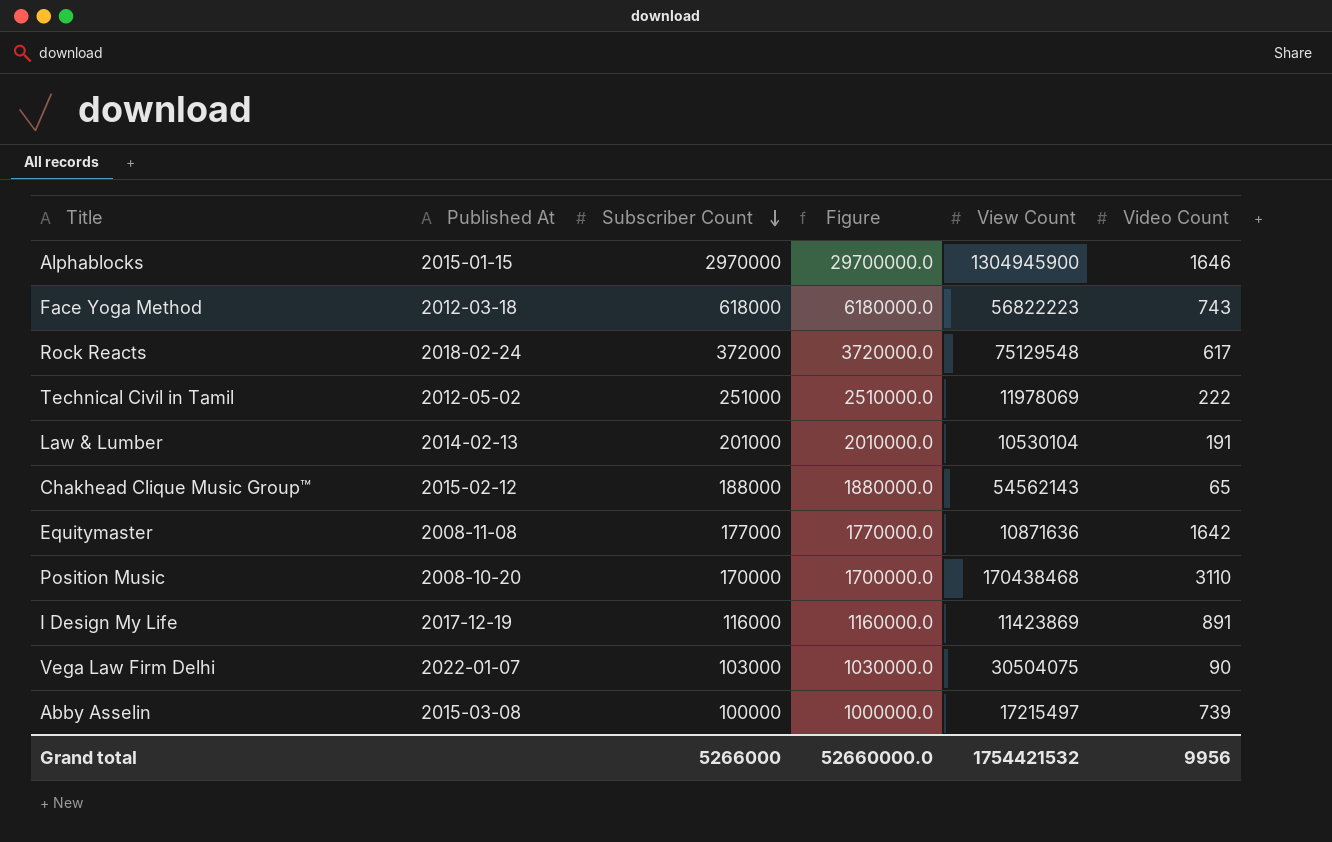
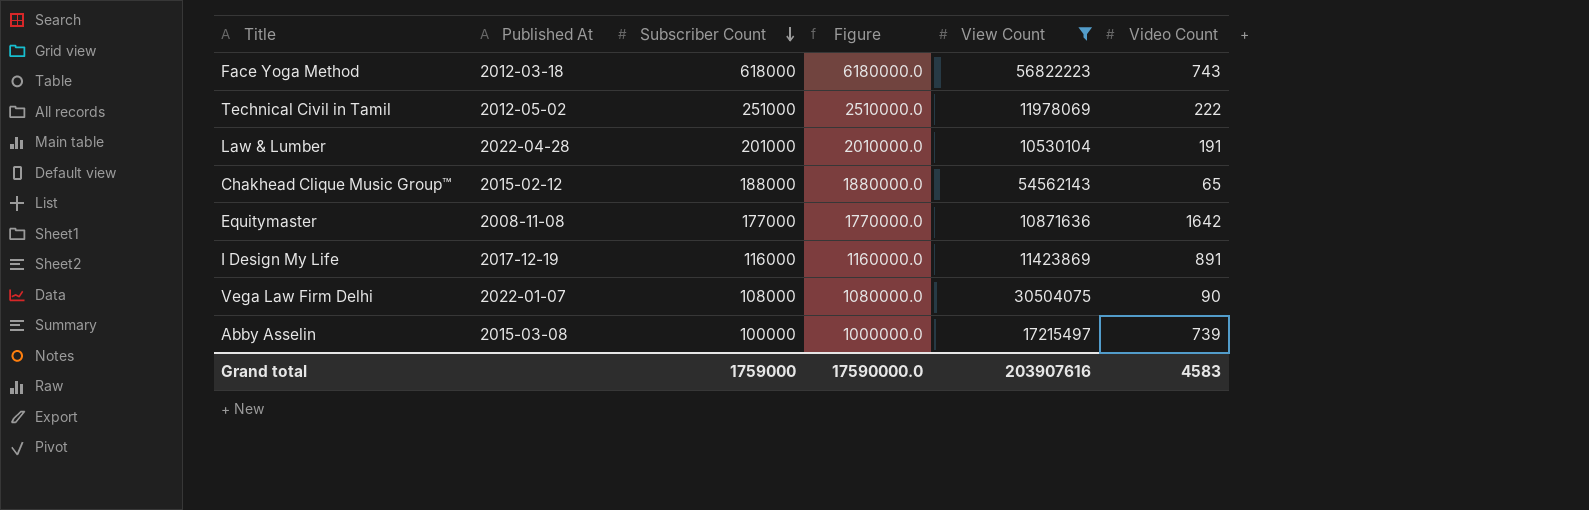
filter: none -> View Count <= 56822223
Law & Lumber | Published At: 2014-02-13 -> 2022-04-28
Vega Law Firm Delhi | Subscriber Count: 103000 -> 108000
Vega Law Firm Delhi | Figure: 1030000.0 -> 1080000.0
Grand total | Subscriber Count: 5266000 -> 1759000
Grand total | Figure: 52660000.0 -> 17590000.0
Grand total | View Count: 1754421532 -> 203907616
Grand total | Video Count: 9956 -> 4583

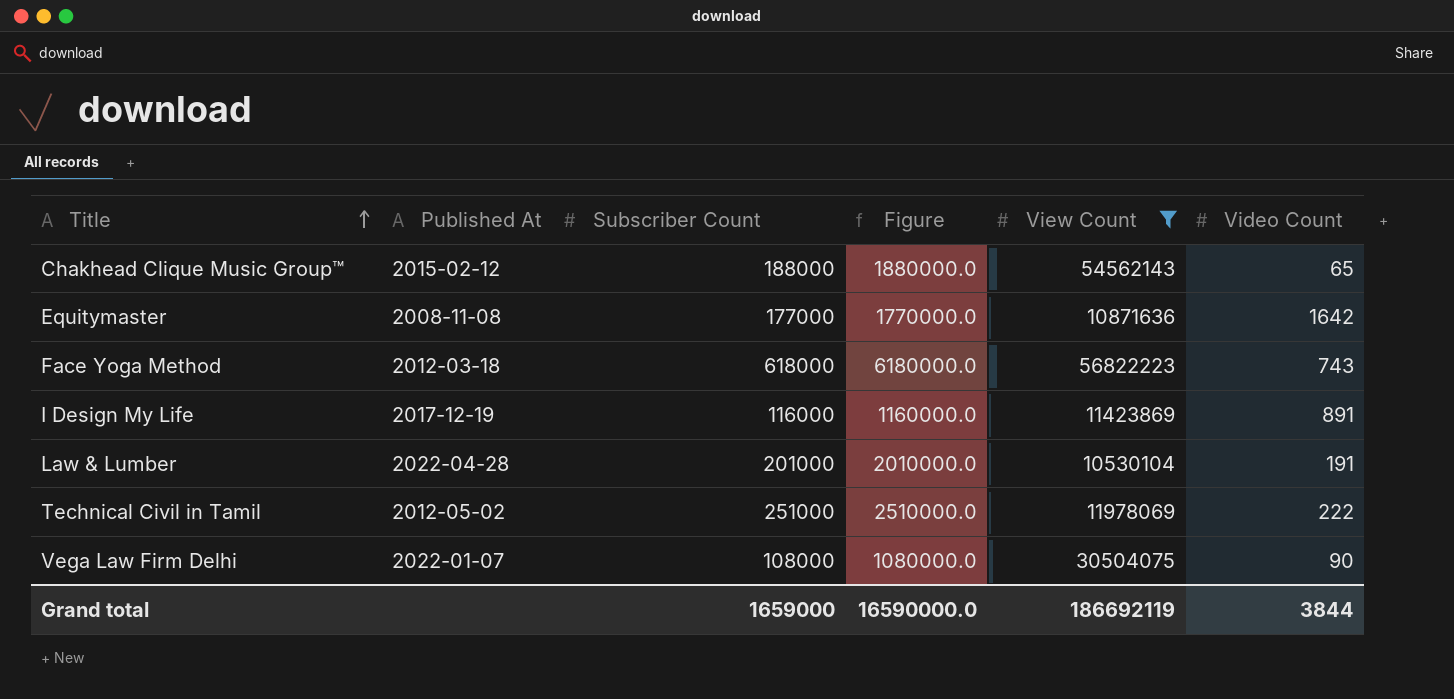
row order: Subscriber Count descending -> Title ascending
row Abby Asselin: 2015-03-08 | 100000 | 1000000.0 | 17215497 | 739 -> none
Grand total | Subscriber Count: 1759000 -> 1659000
Grand total | Figure: 17590000.0 -> 16590000.0
Grand total | View Count: 203907616 -> 186692119
Grand total | Video Count: 4583 -> 3844

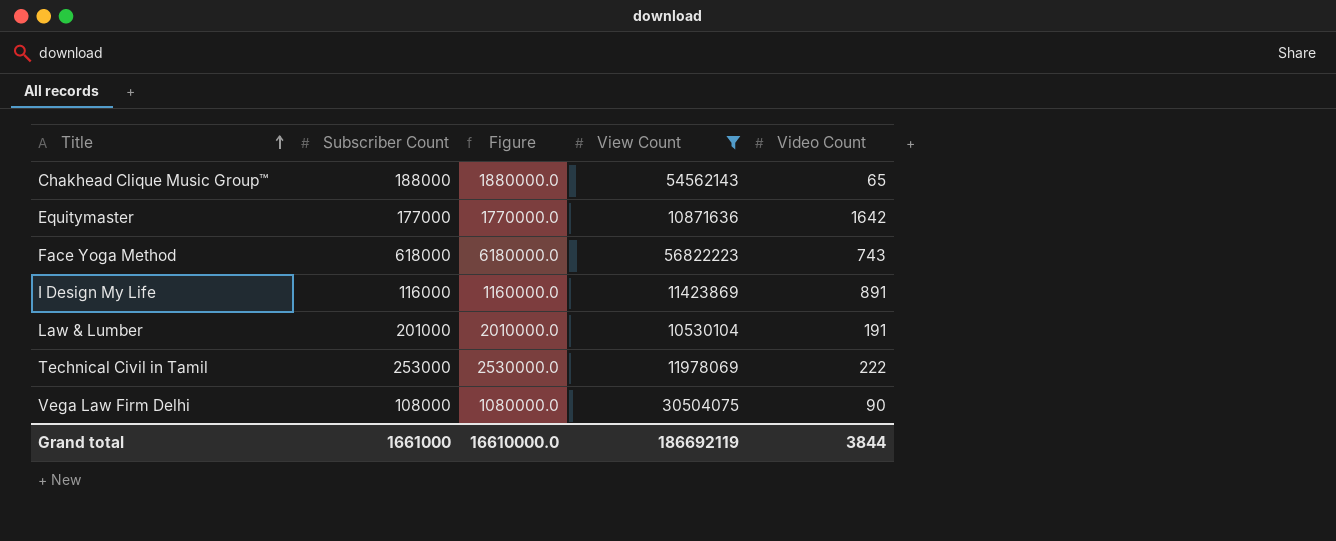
column Published At | position: 2 -> none
Technical Civil in Tamil | Subscriber Count: 251000 -> 253000
Technical Civil in Tamil | Figure: 2510000.0 -> 2530000.0
Grand total | Subscriber Count: 1659000 -> 1661000
Grand total | Figure: 16590000.0 -> 16610000.0

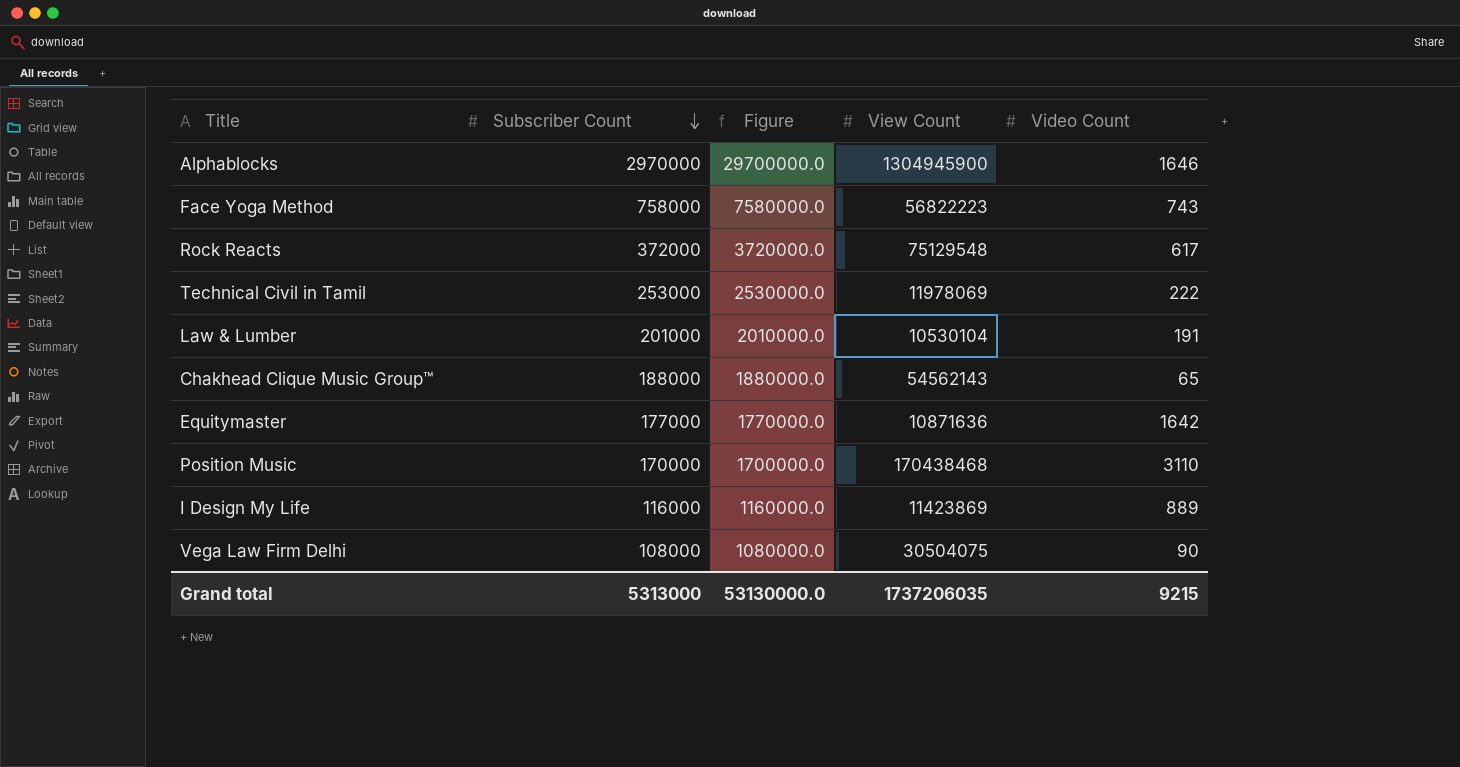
filter: View Count <= 56822223 -> none
row order: Title ascending -> Subscriber Count descending
Face Yoga Method | Subscriber Count: 618000 -> 758000
Face Yoga Method | Figure: 6180000.0 -> 7580000.0
I Design My Life | Video Count: 891 -> 889
Grand total | Subscriber Count: 1661000 -> 5313000
Grand total | Figure: 16610000.0 -> 53130000.0
Grand total | View Count: 186692119 -> 1737206035
Grand total | Video Count: 3844 -> 9215

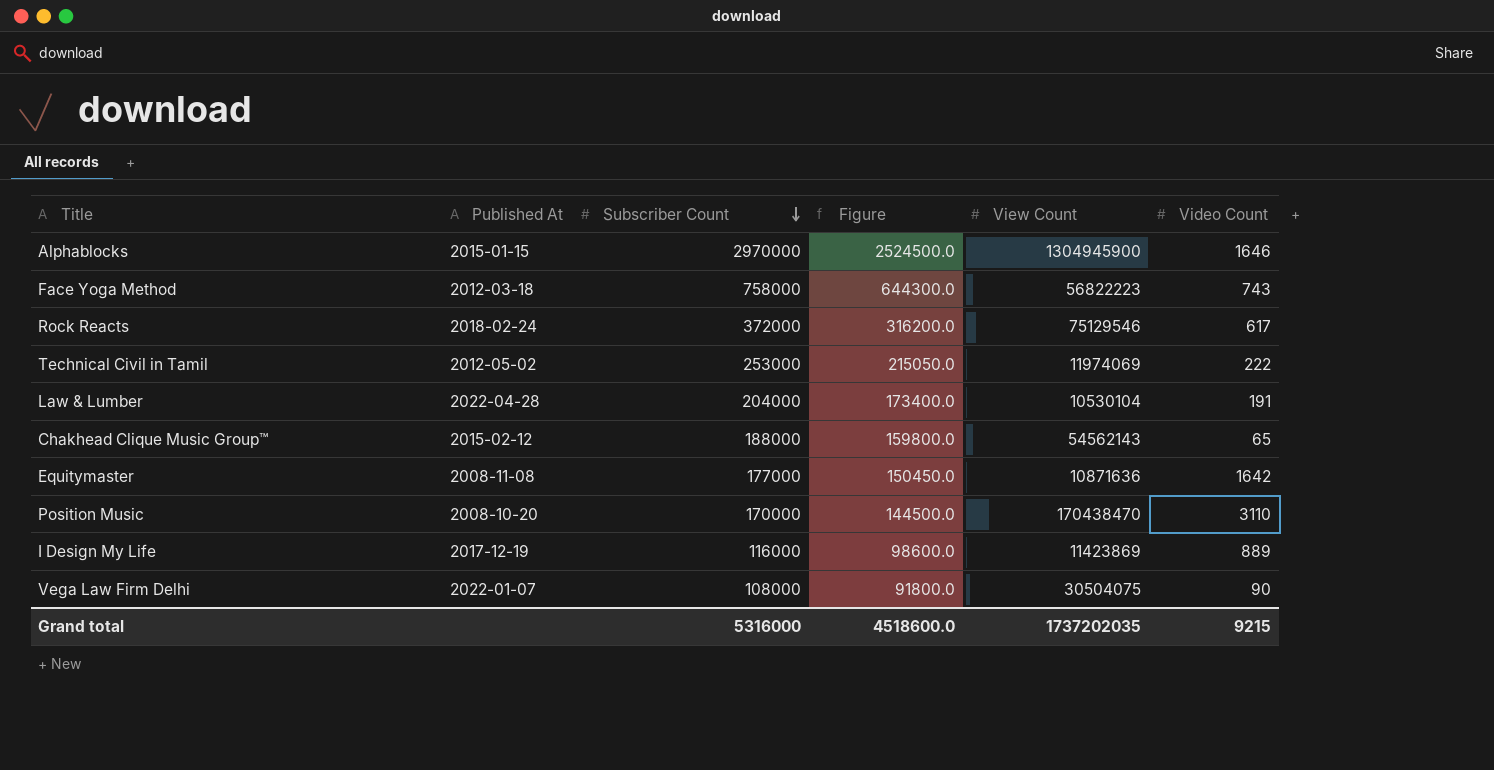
column Published At | position: none -> 2
column Figure | formula: [Subscriber Count] * 10 -> [Subscriber Count] * 0.85
Rock Reacts | View Count: 75129548 -> 75129546
Technical Civil in Tamil | View Count: 11978069 -> 11974069
Law & Lumber | Subscriber Count: 201000 -> 204000
Position Music | View Count: 170438468 -> 170438470
Grand total | Subscriber Count: 5313000 -> 5316000
Grand total | Figure: 53130000.0 -> 4518600.0
Grand total | View Count: 1737206035 -> 1737202035

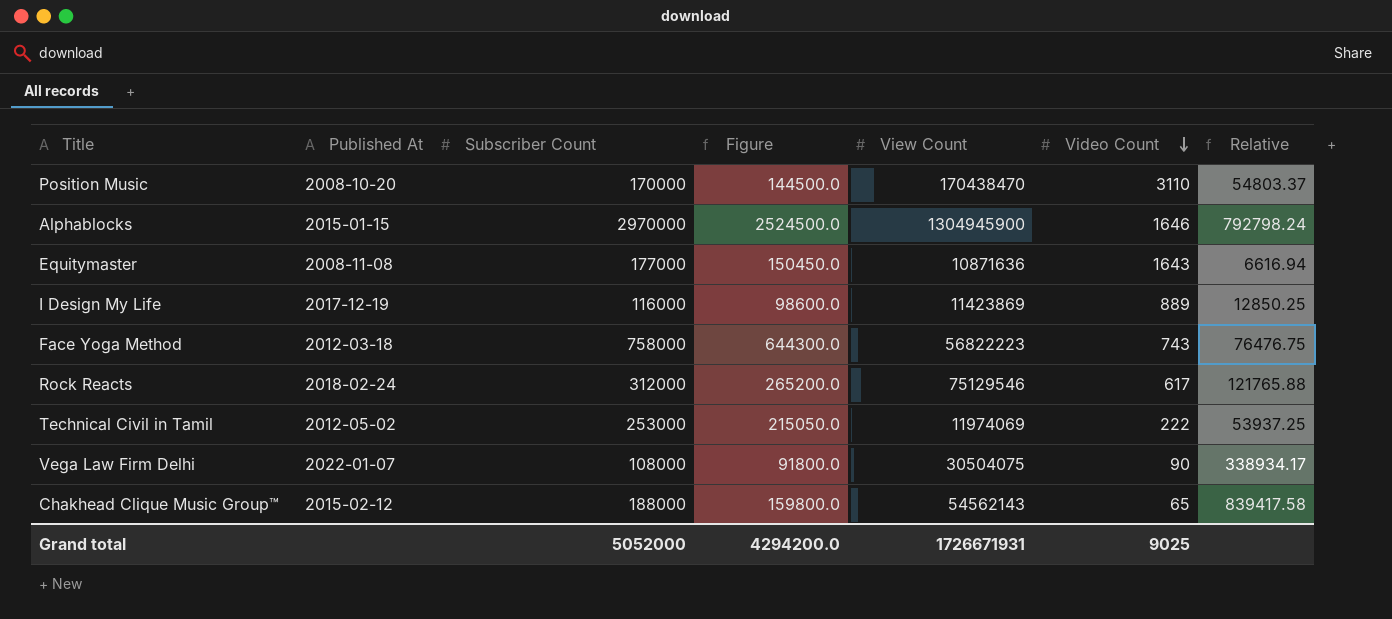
row order: Subscriber Count descending -> Video Count descending
column Relative | formula: none -> [View Count] / [Video Count]
row Law & Lumber: 2022-04-28 | 204000 | 173400.0 | 10530104 | 191 -> none
Equitymaster | Video Count: 1642 -> 1643
Rock Reacts | Subscriber Count: 372000 -> 312000
Rock Reacts | Figure: 316200.0 -> 265200.0
Grand total | Subscriber Count: 5316000 -> 5052000
Grand total | Figure: 4518600.0 -> 4294200.0
Grand total | View Count: 1737202035 -> 1726671931
Grand total | Video Count: 9215 -> 9025

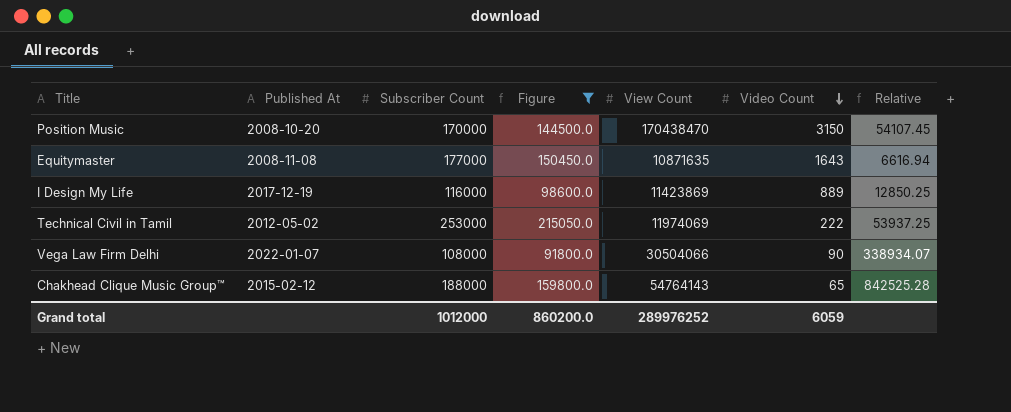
filter: none -> Figure <= 215050.0
Position Music | Video Count: 3110 -> 3150
Position Music | Relative: 54803.37 -> 54107.45
Equitymaster | View Count: 10871636 -> 10871635
Vega Law Firm Delhi | View Count: 30504075 -> 30504066
Vega Law Firm Delhi | Relative: 338934.17 -> 338934.07
Chakhead Clique Music Group™ | View Count: 54562143 -> 54764143
Chakhead Clique Music Group™ | Relative: 839417.58 -> 842525.28
Grand total | Subscriber Count: 5052000 -> 1012000
Grand total | Figure: 4294200.0 -> 860200.0
Grand total | View Count: 1726671931 -> 289976252
Grand total | Video Count: 9025 -> 6059

